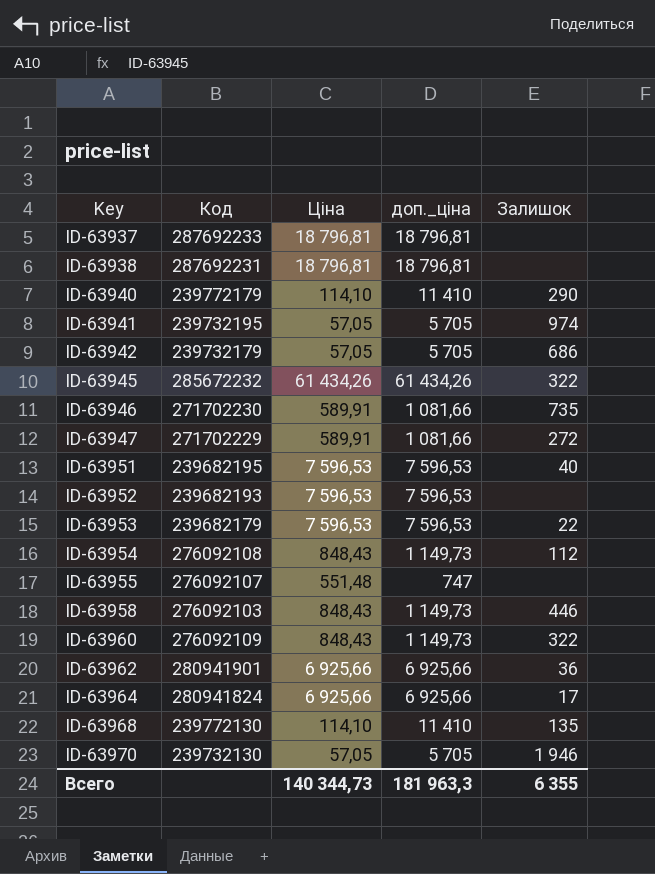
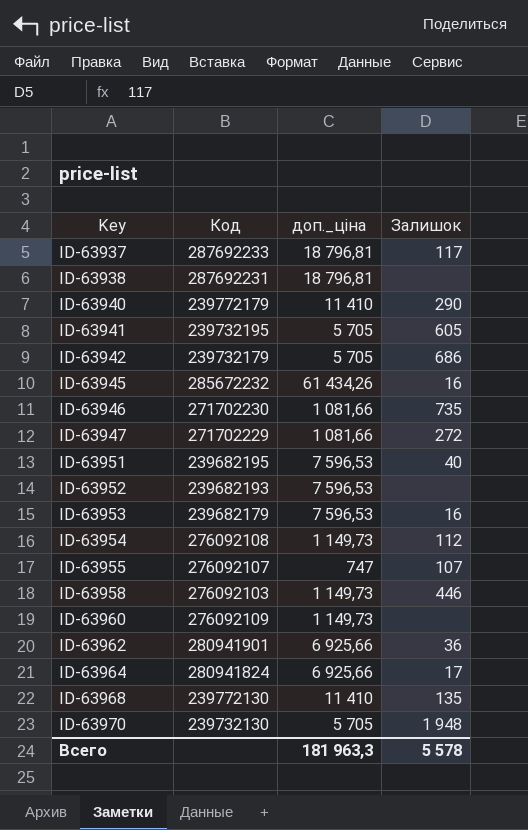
column Ціна | position: 3 -> none
ID-63937 | Залишок: none -> 117
ID-63941 | Залишок: 974 -> 605
ID-63945 | Залишок: 322 -> 16
ID-63953 | Залишок: 22 -> 16
ID-63955 | Залишок: none -> 107
ID-63960 | Залишок: 322 -> none
ID-63970 | Залишок: 1 946 -> 1 948
Всего | Залишок: 6 355 -> 5 578

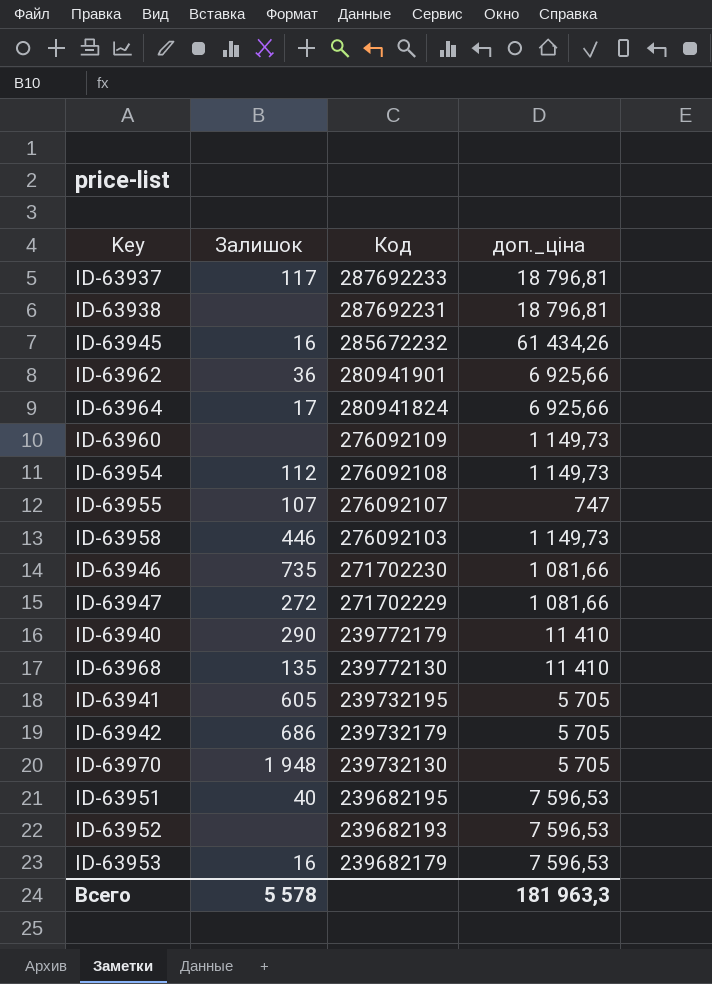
row order: Key ascending -> Код descending
column Залишок | position: 4 -> 2

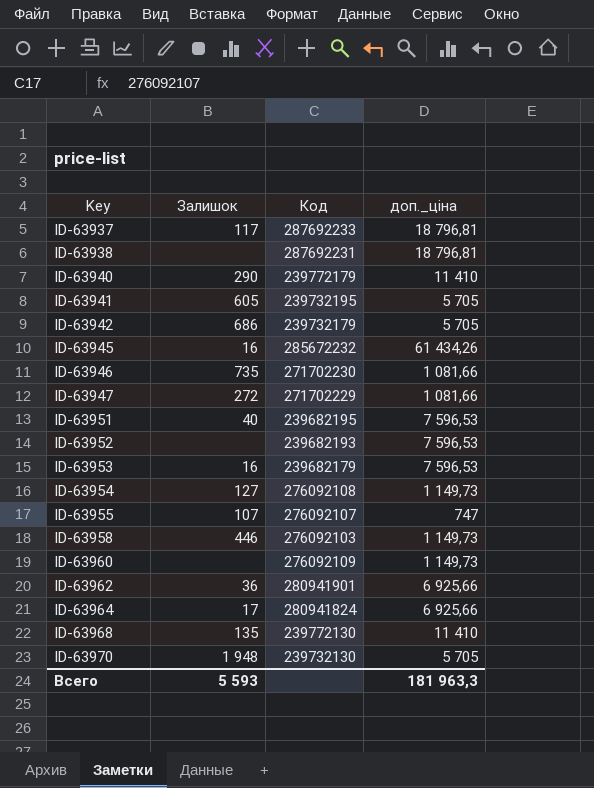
row order: Код descending -> Key ascending
ID-63954 | Залишок: 112 -> 127
Всего | Залишок: 5 578 -> 5 593

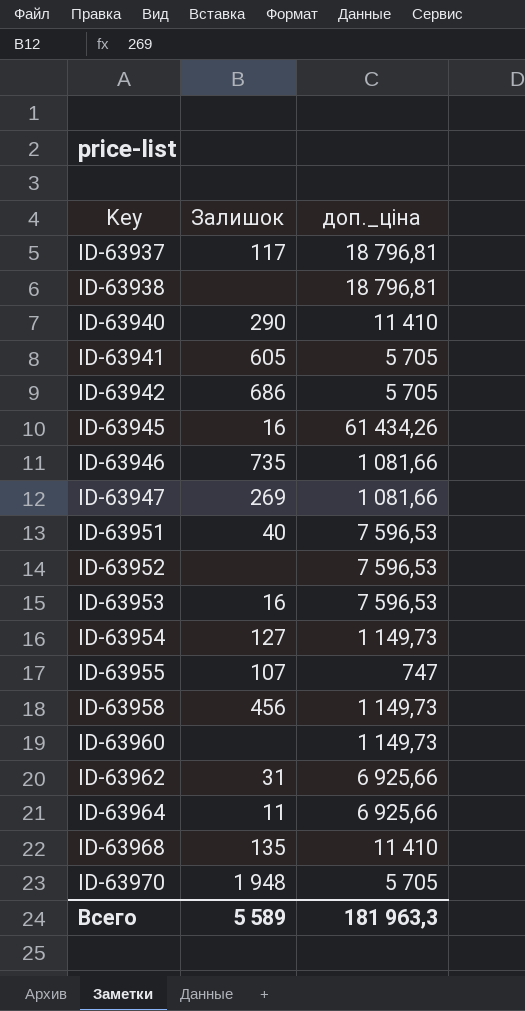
column Код | position: 3 -> none
ID-63947 | Залишок: 272 -> 269
ID-63958 | Залишок: 446 -> 456
ID-63962 | Залишок: 36 -> 31
ID-63964 | Залишок: 17 -> 11
Всего | Залишок: 5 593 -> 5 589

